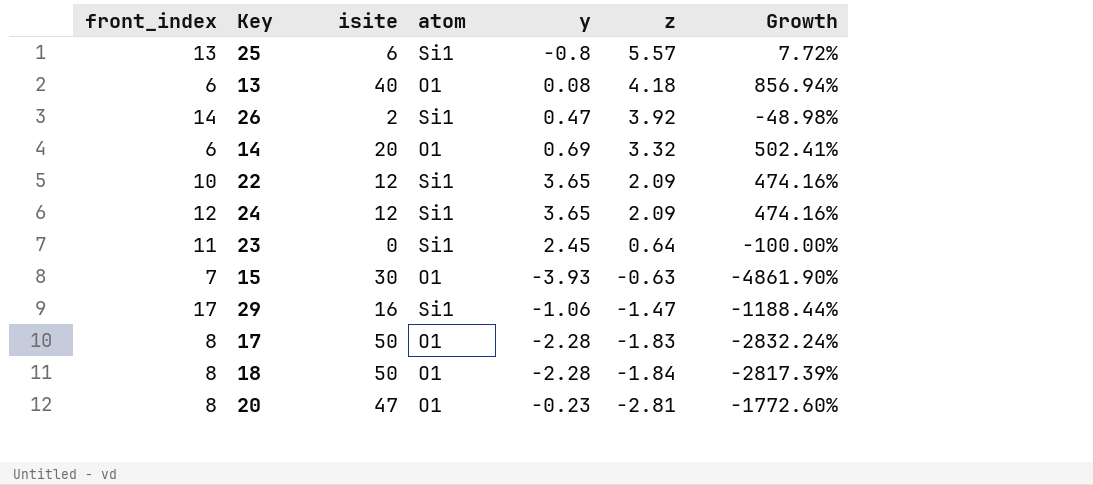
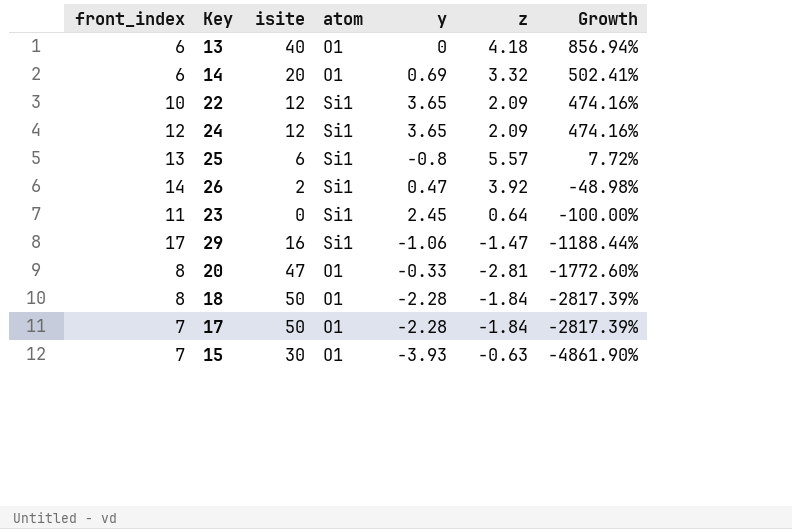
row order: z descending -> Growth descending
13 | y: 0.08 -> 0
20 | y: -0.23 -> -0.33
17 | front_index: 8 -> 7
17 | z: -1.83 -> -1.84
17 | Growth: -2832.24% -> -2817.39%

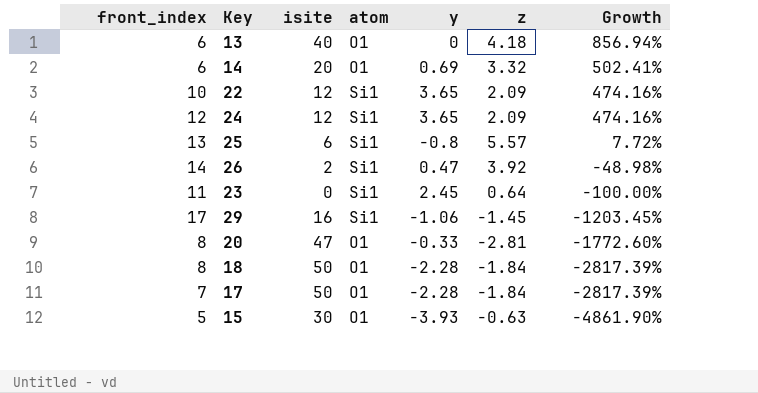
29 | z: -1.47 -> -1.45
29 | Growth: -1188.44% -> -1203.45%
15 | front_index: 7 -> 5

